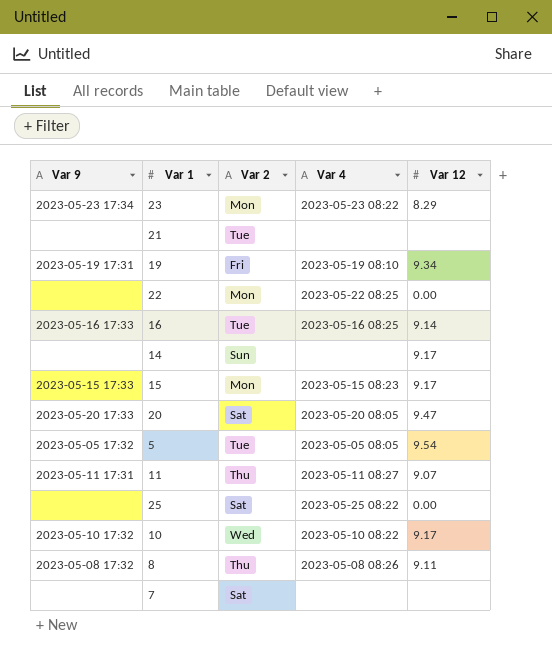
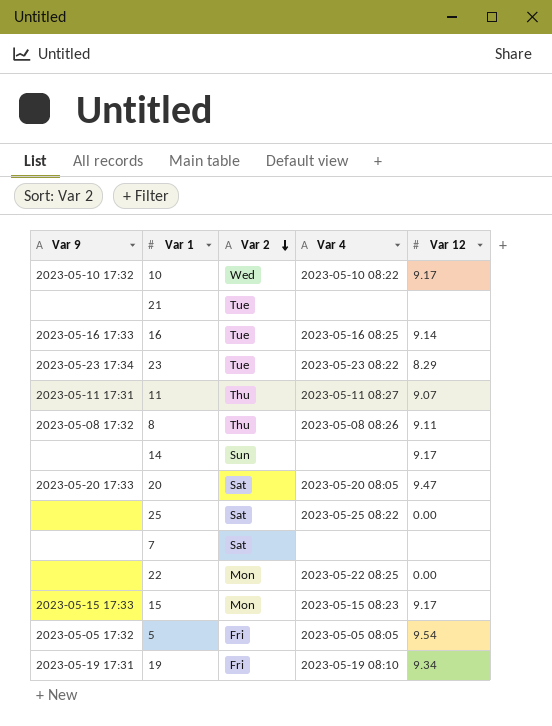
row order: none -> Var 2 descending
23 | Var 2: Mon -> Tue
5 | Var 2: Tue -> Fri

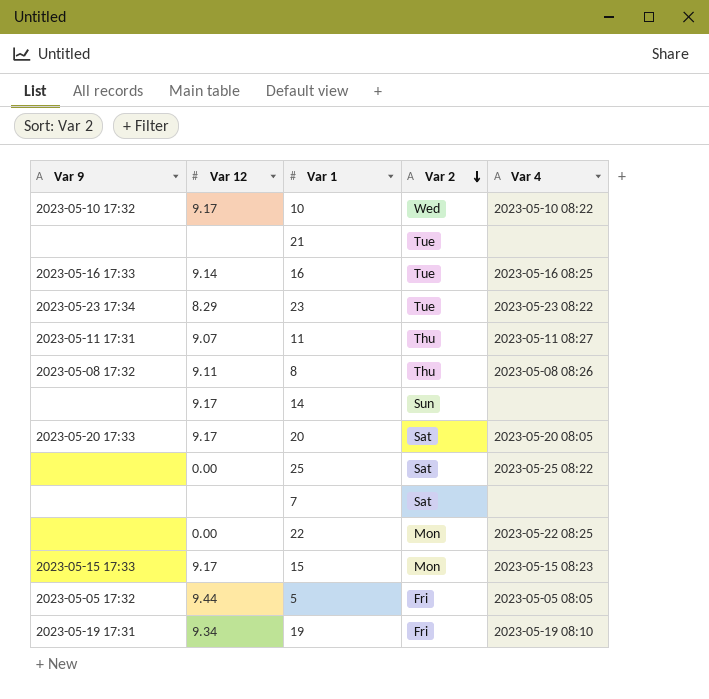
column Var 12 | position: 5 -> 2
20 | Var 12: 9.47 -> 9.17
5 | Var 12: 9.54 -> 9.44

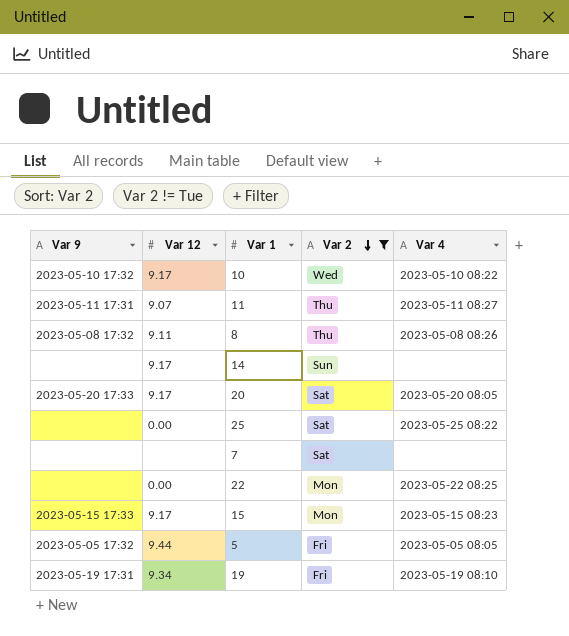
filter: none -> Var 2 != Tue

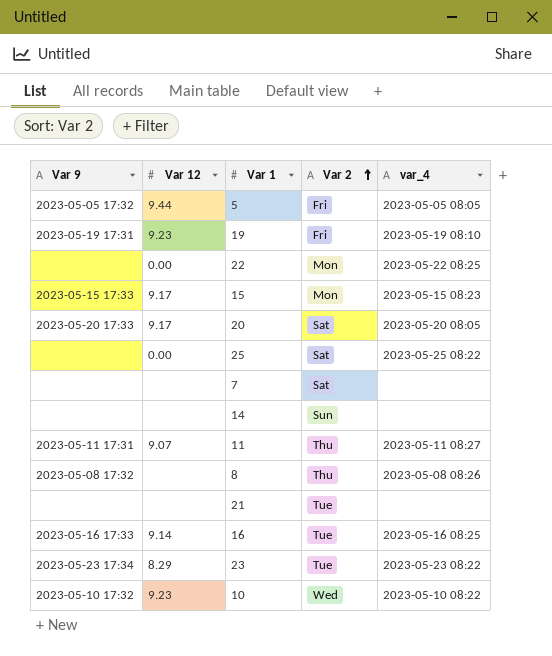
filter: Var 2 != Tue -> none
row order: Var 2 descending -> Var 2 ascending
column name: Var 4 -> var_4
19 | Var 12: 9.34 -> 9.23
14 | Var 12: 9.17 -> none
8 | Var 12: 9.11 -> none
10 | Var 12: 9.17 -> 9.23

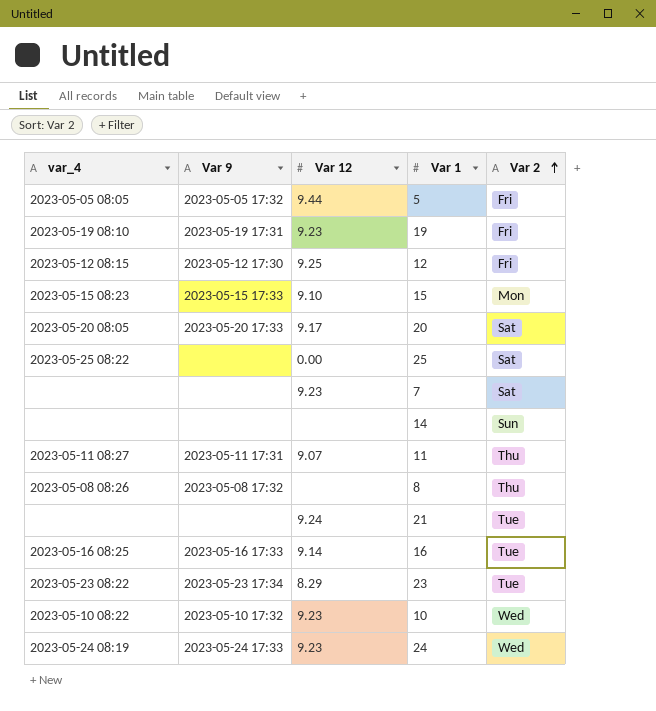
column var_4 | position: 5 -> 1
row 22: none | 0.00 | Mon | 2023-05-22 08:25 -> none
row 12: none -> 2023-05-12 08:15 | 2023-05-12 17:30 | 9.25 | Fri
15 | Var 12: 9.17 -> 9.10
7 | Var 12: none -> 9.23
21 | Var 12: none -> 9.24
row 24: none -> 2023-05-24 08:19 | 2023-05-24 17:33 | 9.23 | Wed

